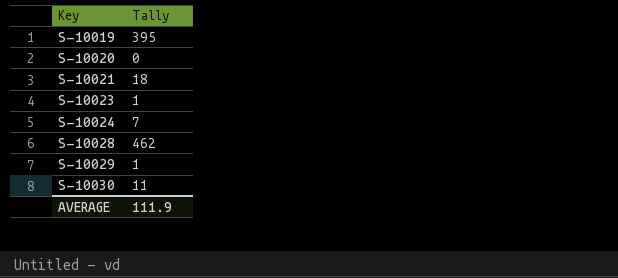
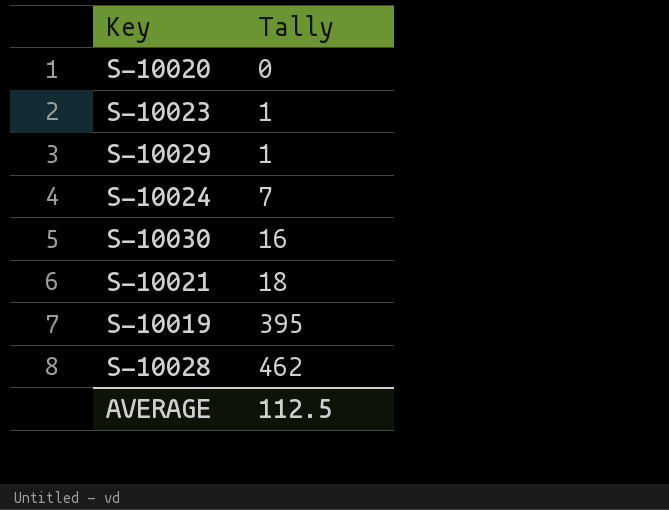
row order: Key ascending -> Tally ascending
S-10030 | Tally: 11 -> 16
AVERAGE | Tally: 111.9 -> 112.5

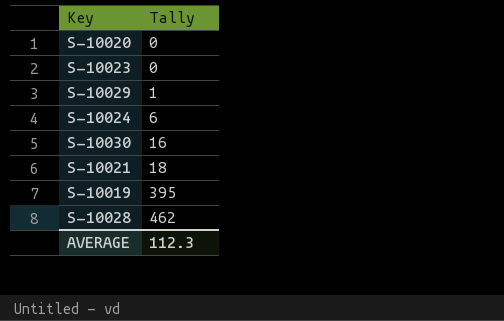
S-10023 | Tally: 1 -> 0
S-10024 | Tally: 7 -> 6
AVERAGE | Tally: 112.5 -> 112.3

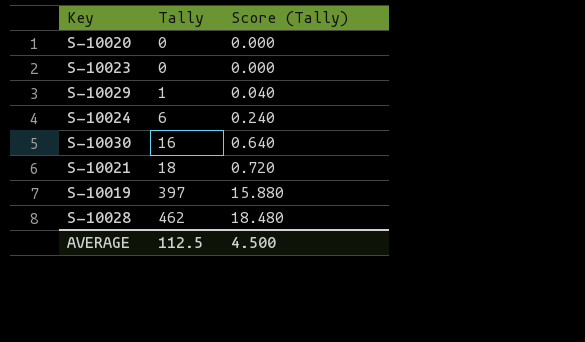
column Score (Tally) | formula: none -> [Tally] * 0.04
S-10019 | Tally: 395 -> 397
AVERAGE | Tally: 112.3 -> 112.5

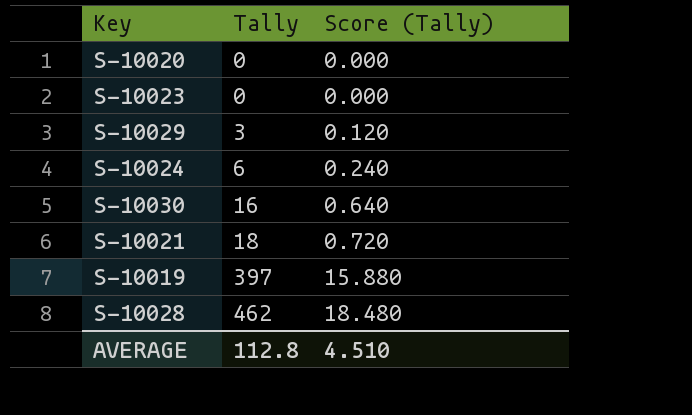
S-10029 | Tally: 1 -> 3
S-10029 | Score (Tally): 0.040 -> 0.120
AVERAGE | Tally: 112.5 -> 112.8
AVERAGE | Score (Tally): 4.500 -> 4.510

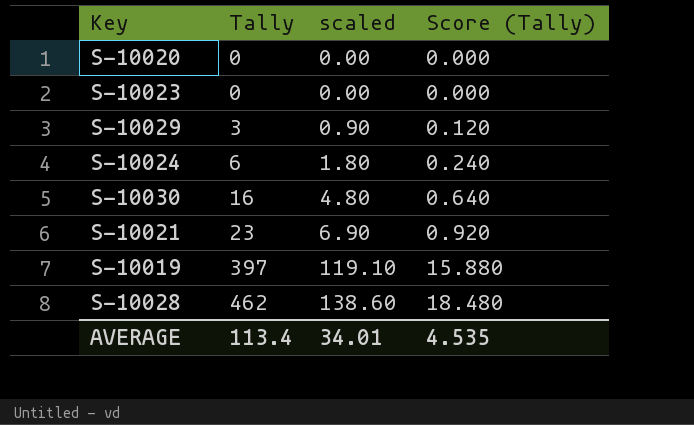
column scaled | formula: none -> [Tally] * 0.3
S-10021 | Tally: 18 -> 23
S-10021 | Score (Tally): 0.720 -> 0.920
AVERAGE | Tally: 112.8 -> 113.4
AVERAGE | Score (Tally): 4.510 -> 4.535

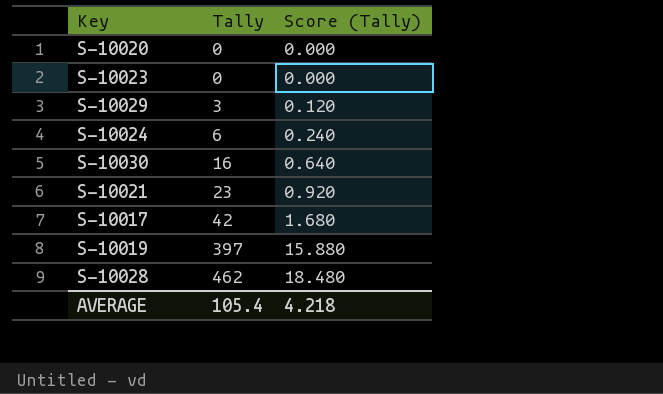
column scaled | formula: [Tally] * 0.3 -> none
row S-10017: none -> 42 | 1.680
AVERAGE | Tally: 113.4 -> 105.4
AVERAGE | Score (Tally): 4.535 -> 4.218

